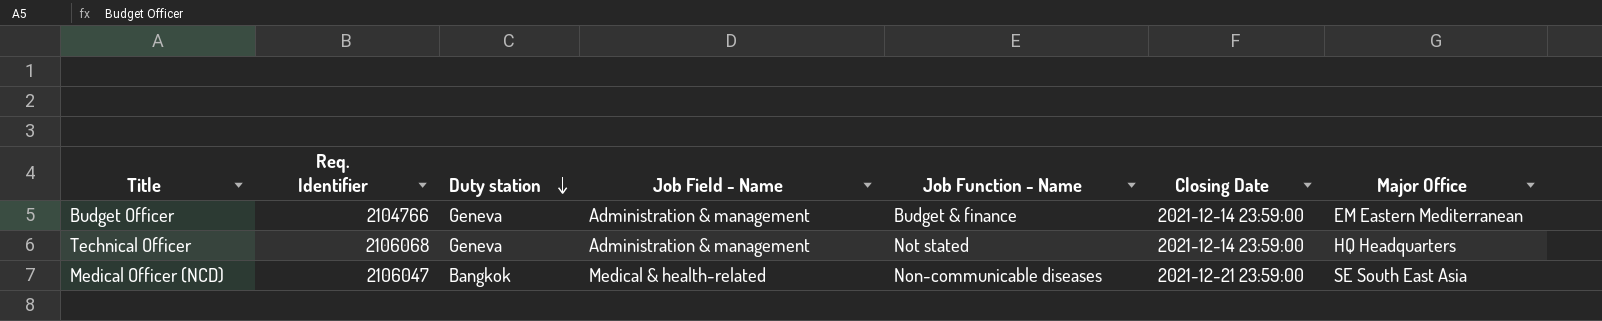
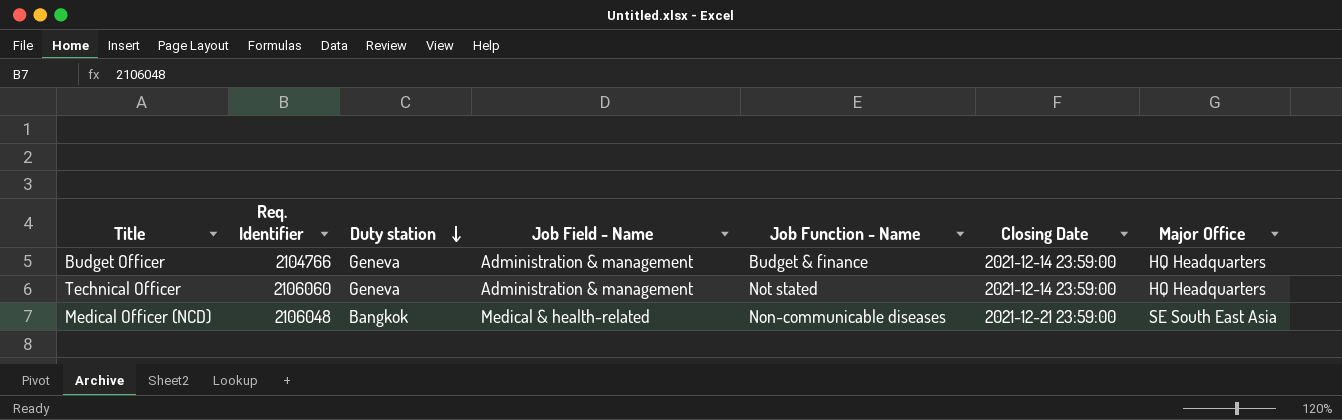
Budget Officer | Major Office: EM Eastern Mediterranean -> HQ Headquarters
Technical Officer | Req. Identifier: 2106068 -> 2106060
Medical Officer (NCD) | Req. Identifier: 2106047 -> 2106048

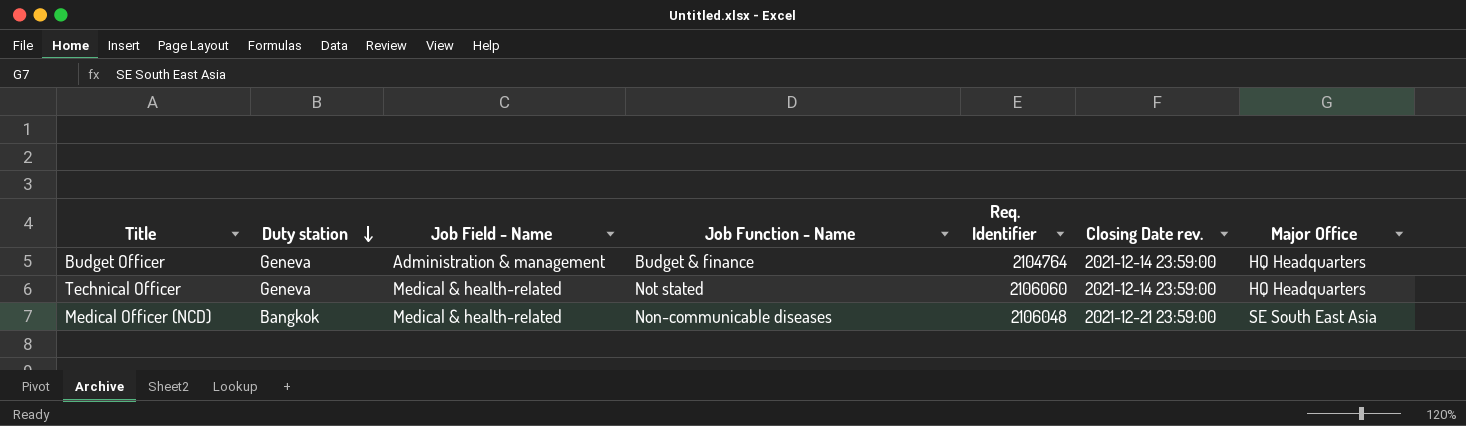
column Req. Identifier | position: 2 -> 5
column name: Closing Date -> Closing Date rev.
Budget Officer | Req. Identifier: 2104766 -> 2104764
Technical Officer | Job Field - Name: Administration & management -> Medical & health-related

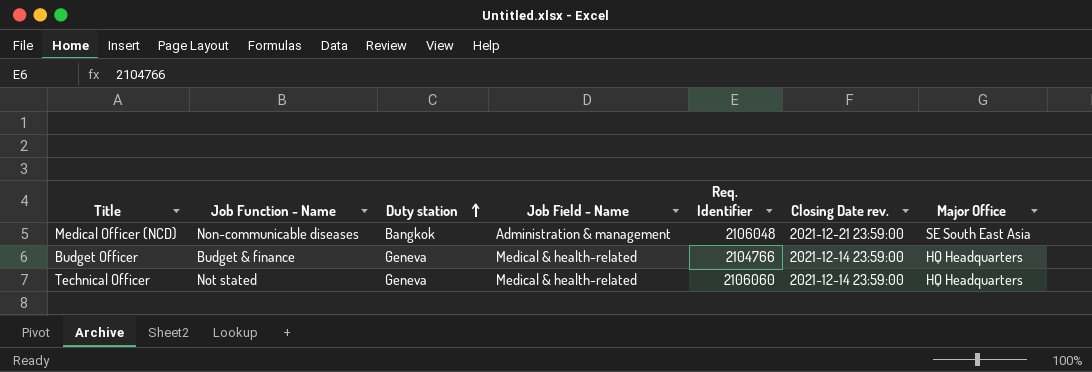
row order: Duty station descending -> Duty station ascending
column Job Function - Name | position: 4 -> 2
Medical Officer (NCD) | Job Field - Name: Medical & health-related -> Administration & management
Budget Officer | Job Field - Name: Administration & management -> Medical & health-related
Budget Officer | Req. Identifier: 2104764 -> 2104766

